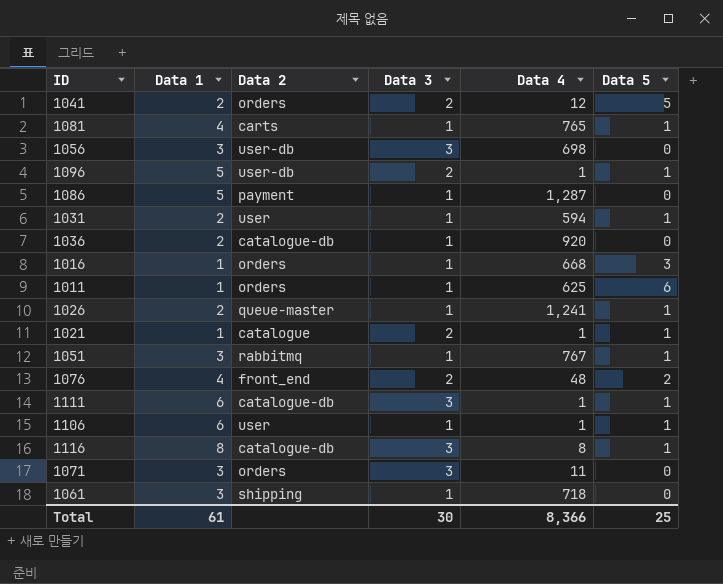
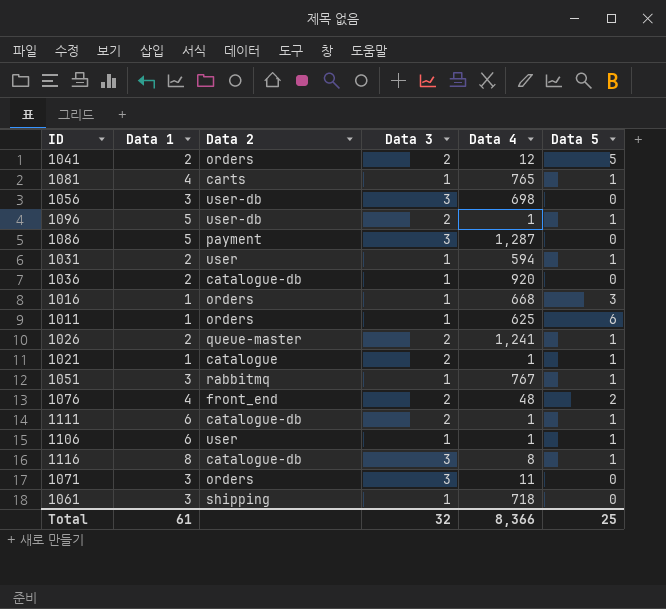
1086 | Data 3: 1 -> 3
1026 | Data 3: 1 -> 2
1111 | Data 3: 3 -> 2
Total | Data 3: 30 -> 32

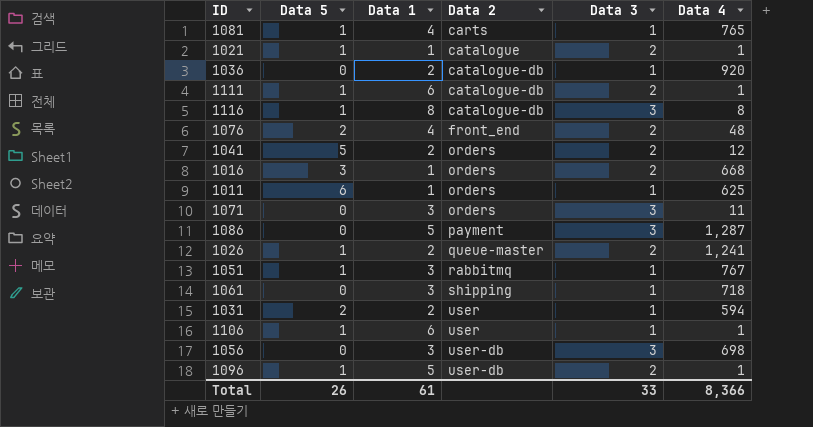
row order: none -> Data 2 ascending
column Data 5 | position: 6 -> 2
1016 | Data 3: 1 -> 2
1031 | Data 5: 1 -> 2
Total | Data 5: 25 -> 26
Total | Data 3: 32 -> 33

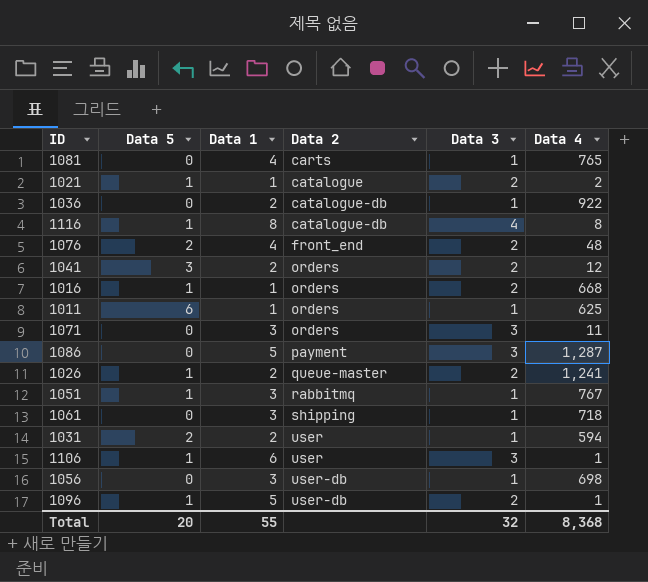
row 1111: 1 | 6 | catalogue-db | 2 | 1 -> none
1081 | Data 5: 1 -> 0
1021 | Data 4: 1 -> 2
1036 | Data 4: 920 -> 922
1116 | Data 3: 3 -> 4
1041 | Data 5: 5 -> 3
1016 | Data 5: 3 -> 1
1106 | Data 3: 1 -> 3
1056 | Data 3: 3 -> 1
Total | Data 5: 26 -> 20
Total | Data 1: 61 -> 55
Total | Data 3: 33 -> 32
Total | Data 4: 8,366 -> 8,368

